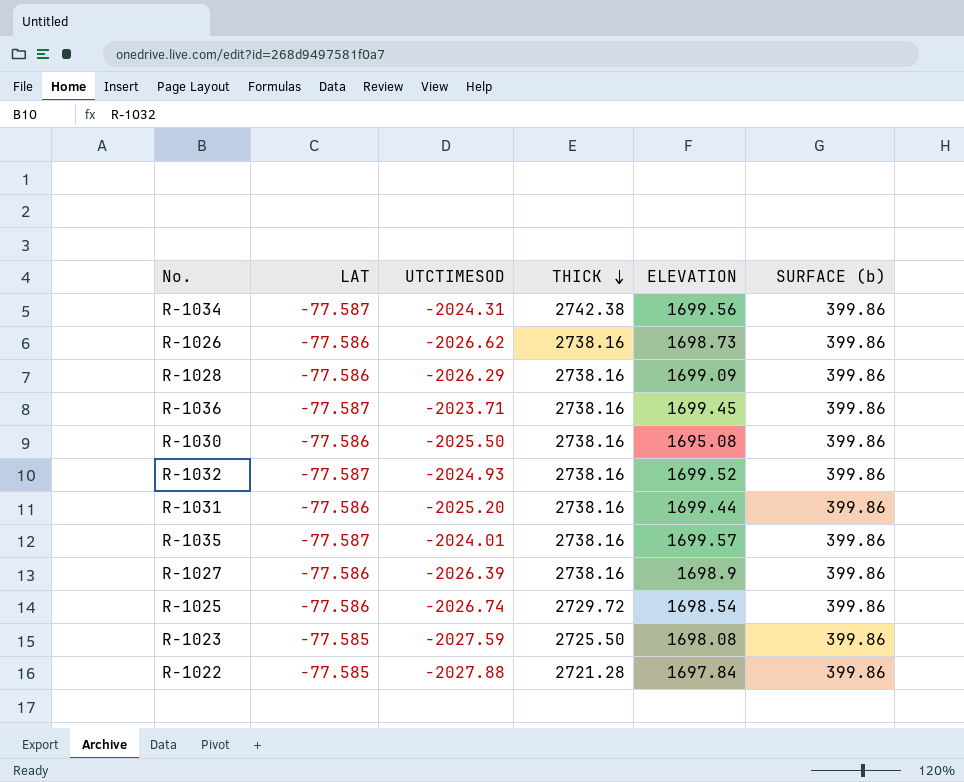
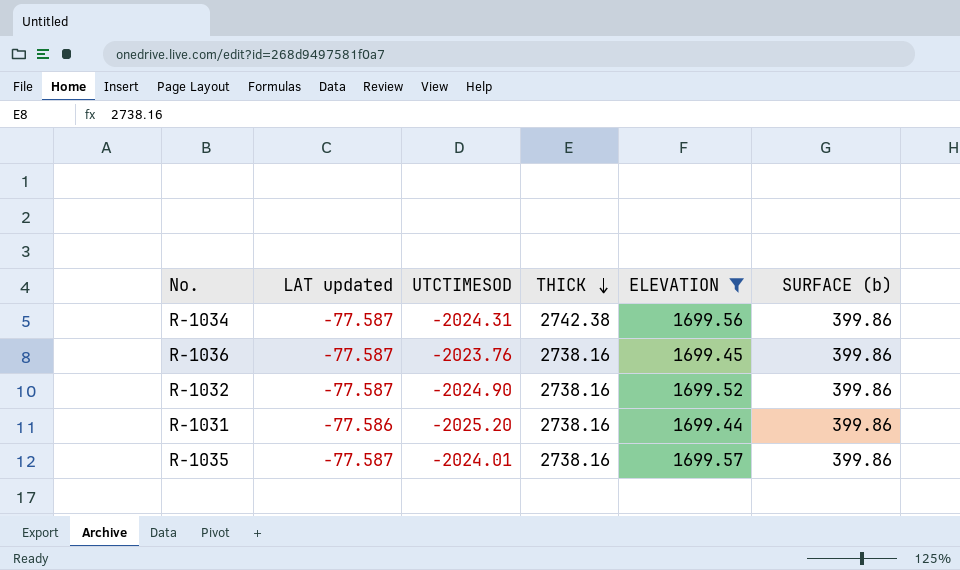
filter: none -> ELEVATION >= 1699.44
column name: LAT -> LAT updated
R-1036 | UTCTIMESOD: -2023.71 -> -2023.76
R-1032 | UTCTIMESOD: -2024.93 -> -2024.90

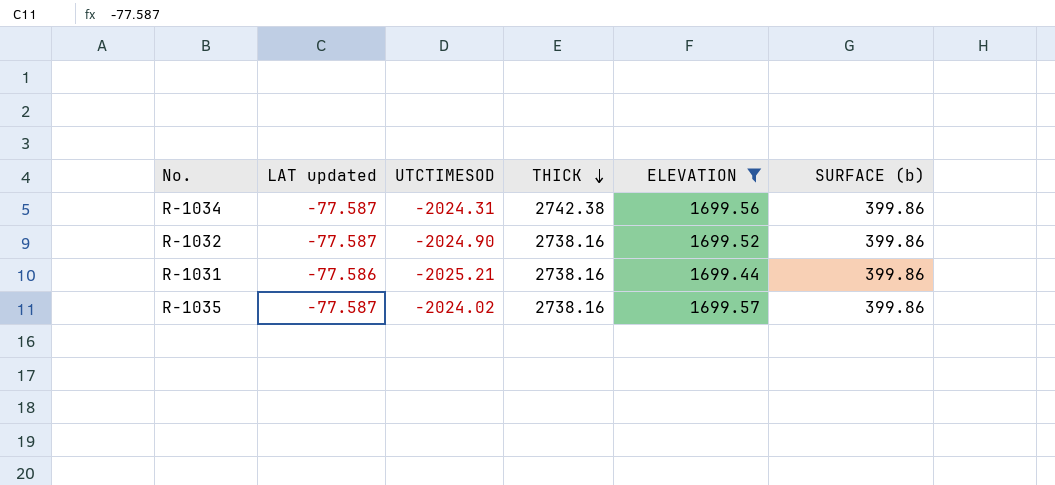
row R-1036: -77.587 | -2023.76 | 2738.16 | 1699.45 | 399.86 -> none
R-1031 | UTCTIMESOD: -2025.20 -> -2025.21
R-1035 | UTCTIMESOD: -2024.01 -> -2024.02

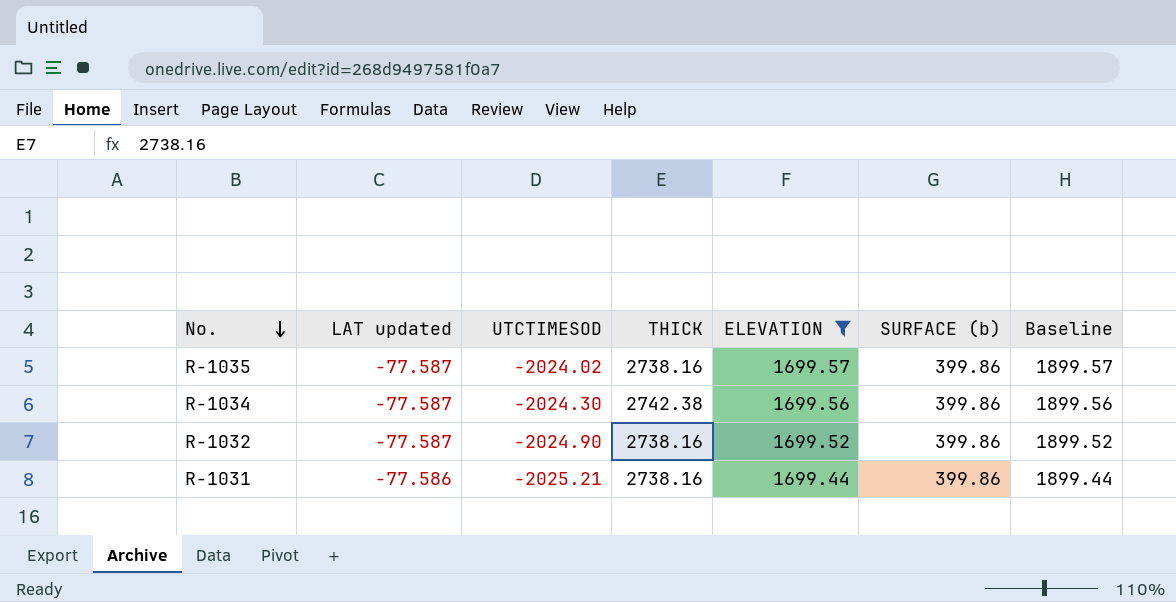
row order: THICK descending -> No. descending
column Baseline | formula: none -> [ELEVATION] + 200
R-1034 | UTCTIMESOD: -2024.31 -> -2024.30

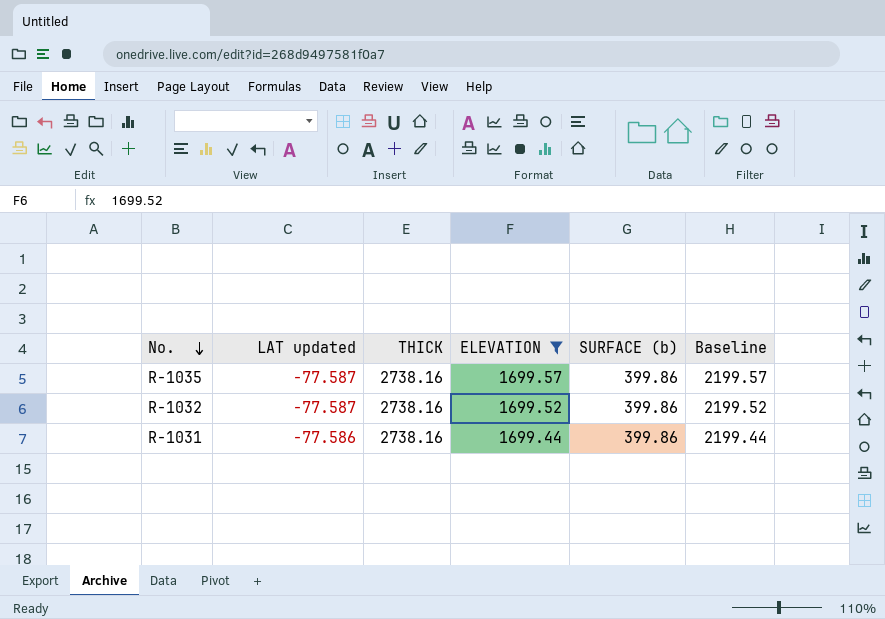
column UTCTIMESOD | position: 3 -> none
column Baseline | formula: [ELEVATION] + 200 -> [ELEVATION] + 500
row R-1034: -77.587 | -2024.30 | 2742.38 | 1699.56 | 399.86 | 1899.56 -> none

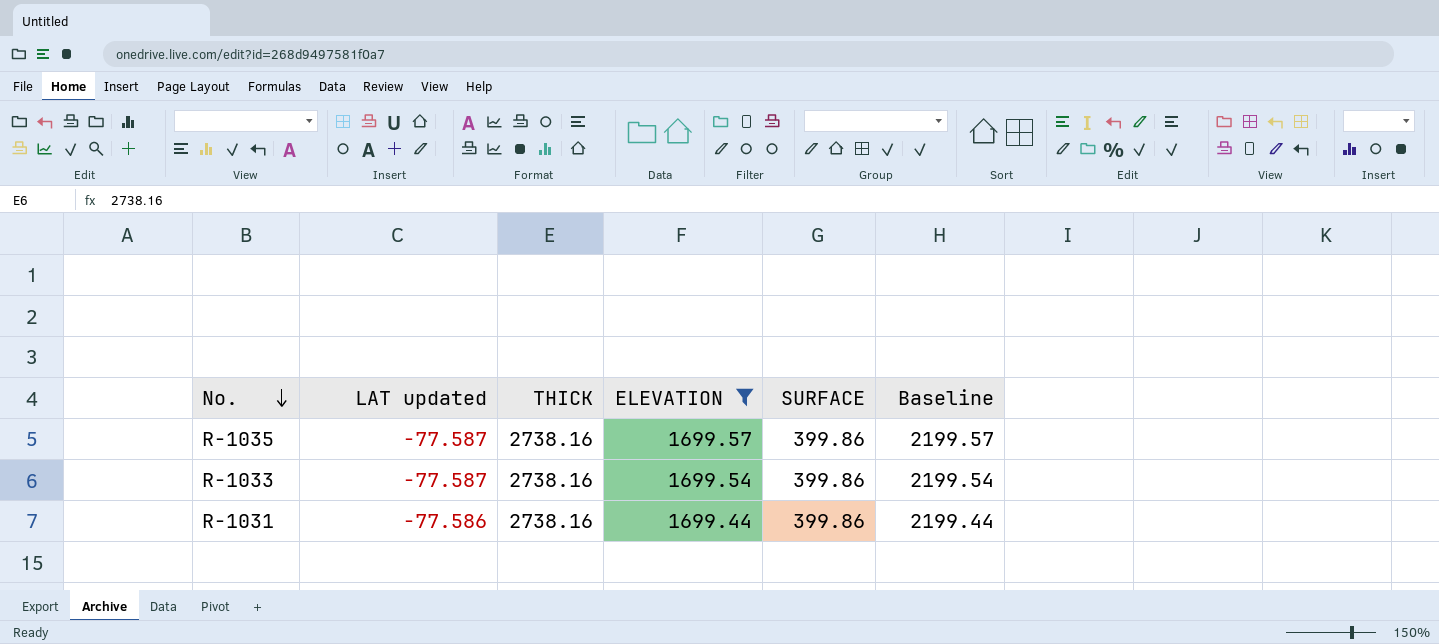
column name: SURFACE (b) -> SURFACE
row R-1032: -77.587 | 2738.16 | 1699.52 | 399.86 | 2199.52 -> none
row R-1033: none -> -77.587 | 2738.16 | 1699.54 | 399.86 | 2199.54

